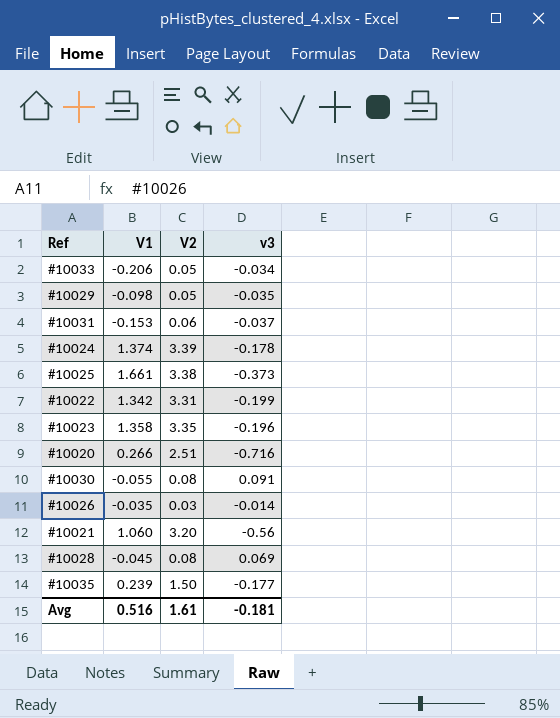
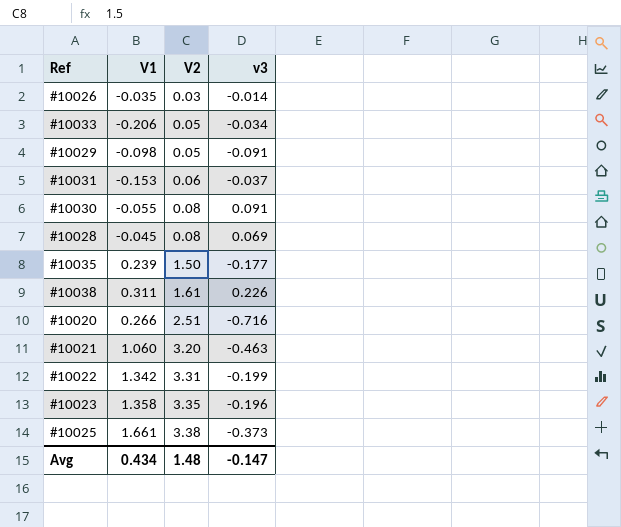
row order: none -> V2 ascending
row #10024: 1.374 | 3.39 | -0.178 -> none
#10029 | v3: -0.035 -> -0.091
row #10038: none -> 0.311 | 1.61 | 0.226
#10021 | v3: -0.56 -> -0.463
Avg | V1: 0.516 -> 0.434
Avg | V2: 1.61 -> 1.48
Avg | v3: -0.181 -> -0.147

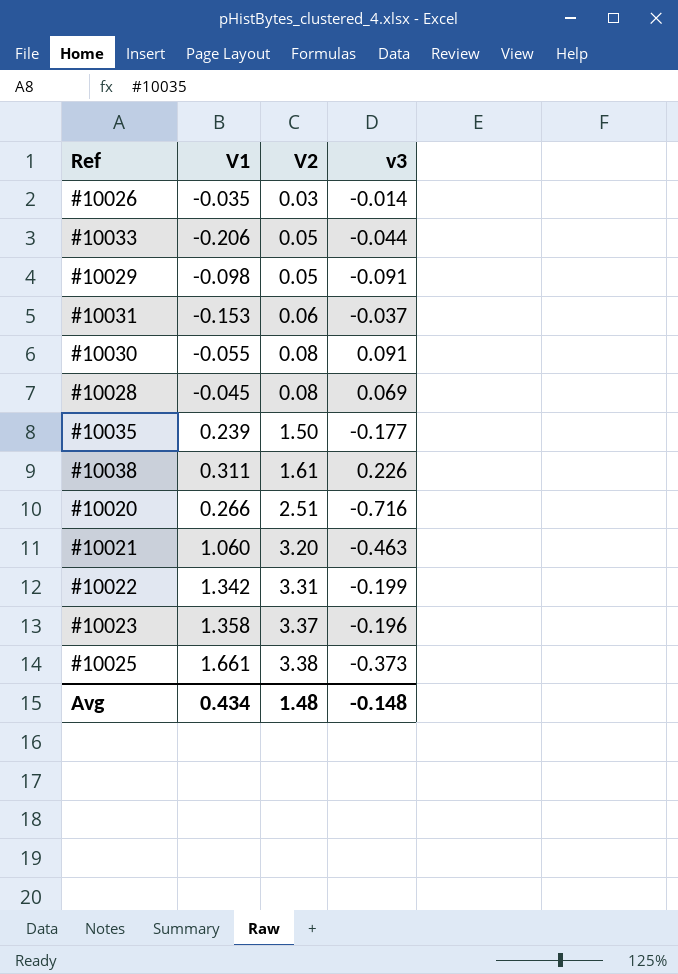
#10033 | v3: -0.034 -> -0.044
#10023 | V2: 3.35 -> 3.37
Avg | v3: -0.147 -> -0.148

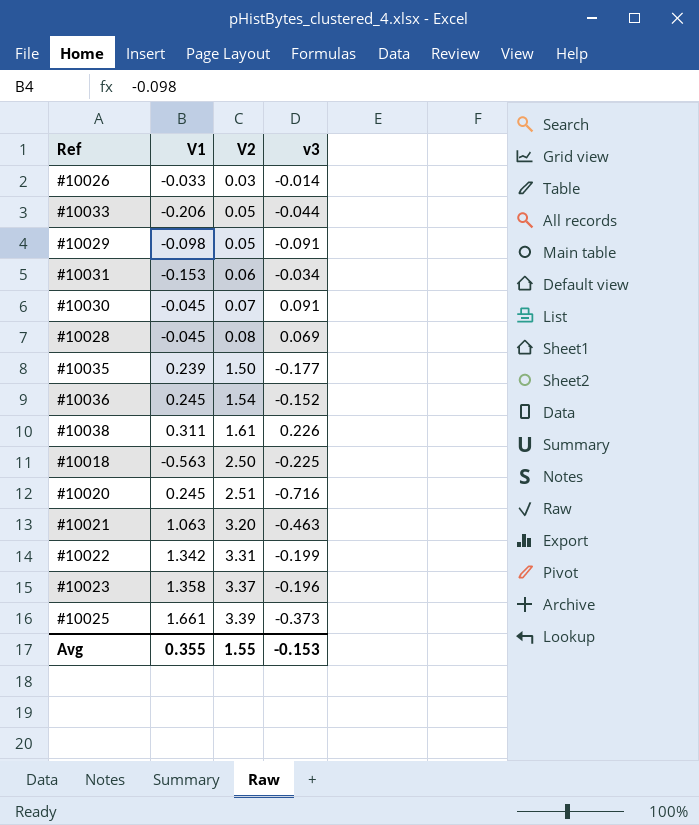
#10026 | V1: -0.035 -> -0.033
#10031 | v3: -0.037 -> -0.034
#10030 | V1: -0.055 -> -0.045
#10030 | V2: 0.08 -> 0.07
row #10036: none -> 0.245 | 1.54 | -0.152
row #10018: none -> -0.563 | 2.50 | -0.225
#10020 | V1: 0.266 -> 0.245
#10021 | V1: 1.060 -> 1.063
#10025 | V2: 3.38 -> 3.39
Avg | V1: 0.434 -> 0.355
Avg | V2: 1.48 -> 1.55
Avg | v3: -0.148 -> -0.153

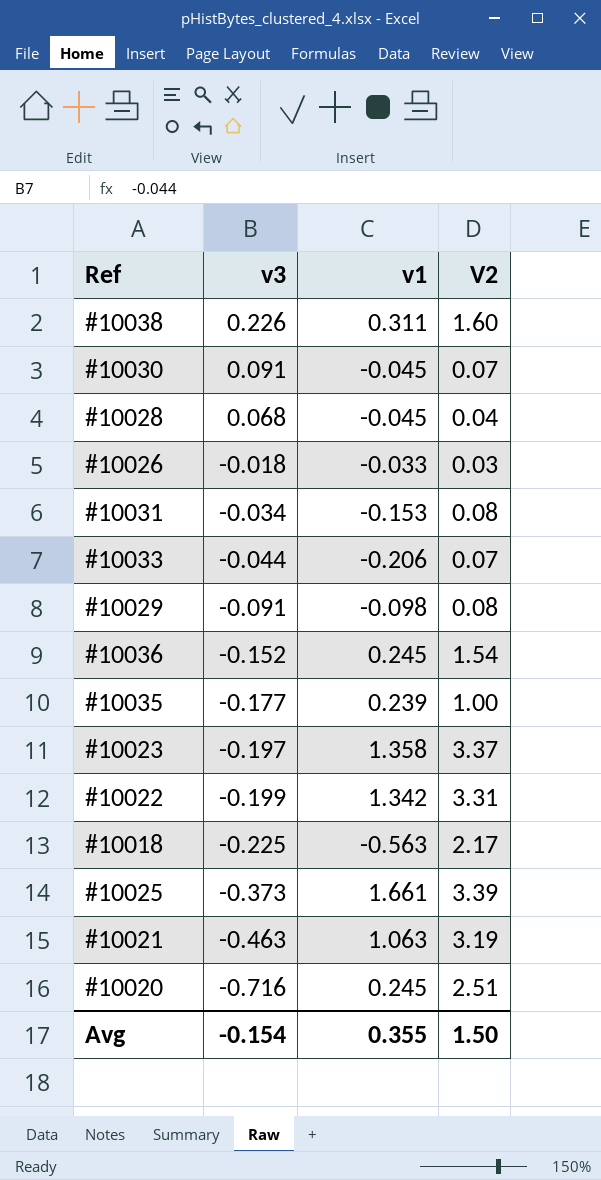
row order: V2 ascending -> v3 descending
column v3 | position: 4 -> 2
column name: V1 -> v1
#10038 | V2: 1.61 -> 1.60
#10028 | v3: 0.069 -> 0.068
#10028 | V2: 0.08 -> 0.04
#10026 | v3: -0.014 -> -0.018
#10031 | V2: 0.06 -> 0.08
#10033 | V2: 0.05 -> 0.07
#10029 | V2: 0.05 -> 0.08
#10035 | V2: 1.50 -> 1.00
#10023 | v3: -0.196 -> -0.197
#10018 | V2: 2.50 -> 2.17
#10021 | V2: 3.20 -> 3.19
Avg | v3: -0.153 -> -0.154
Avg | V2: 1.55 -> 1.50

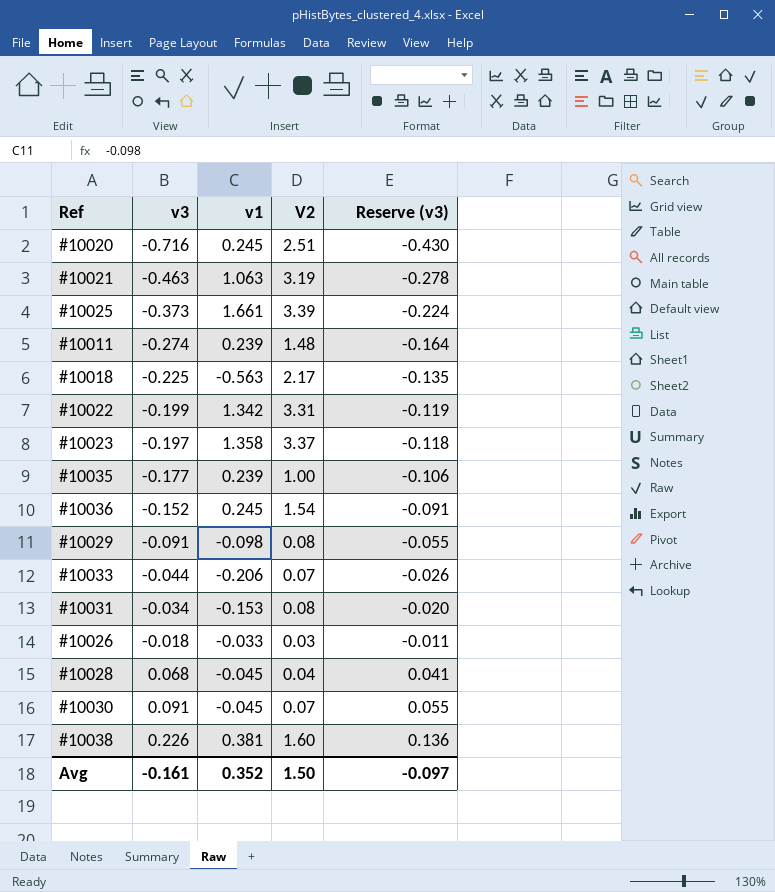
row order: v3 descending -> v3 ascending
column Reserve (v3) | formula: none -> [v3] * 0.6
row #10011: none -> -0.274 | 0.239 | 1.48 | -0.164
#10038 | v1: 0.311 -> 0.381
Avg | v3: -0.154 -> -0.161
Avg | v1: 0.355 -> 0.352

